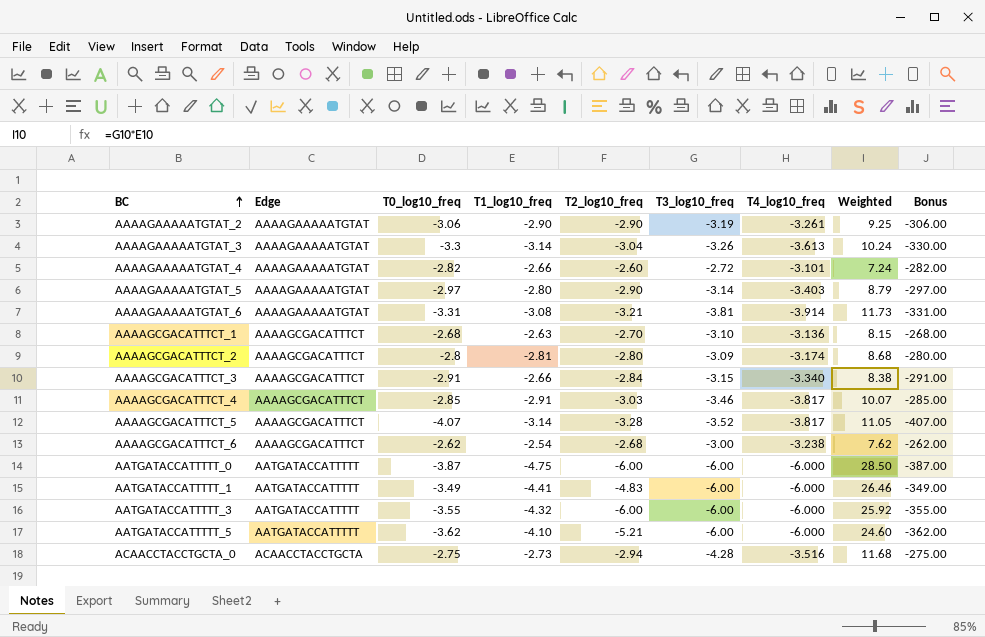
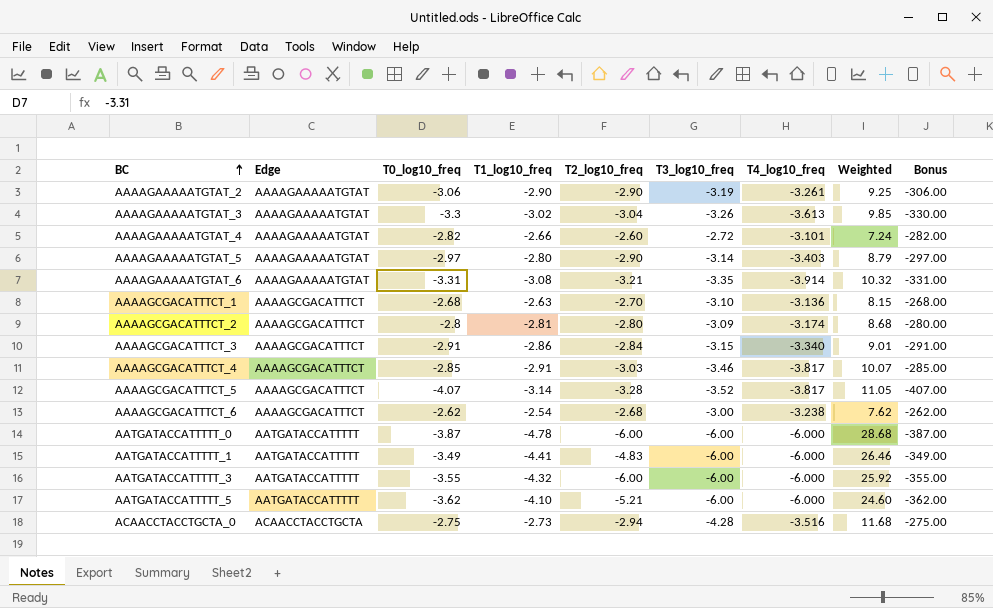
AAAAGAAAAATGTAT_3 | T1_log10_freq: -3.14 -> -3.02
AAAAGAAAAATGTAT_3 | Weighted: 10.24 -> 9.85
AAAAGAAAAATGTAT_6 | T3_log10_freq: -3.81 -> -3.35
AAAAGAAAAATGTAT_6 | Weighted: 11.73 -> 10.32
AAAAGCGACATTTCT_3 | T1_log10_freq: -2.66 -> -2.86
AAAAGCGACATTTCT_3 | Weighted: 8.38 -> 9.01
AATGATACCATTTTT_0 | T1_log10_freq: -4.75 -> -4.78
AATGATACCATTTTT_0 | Weighted: 28.50 -> 28.68

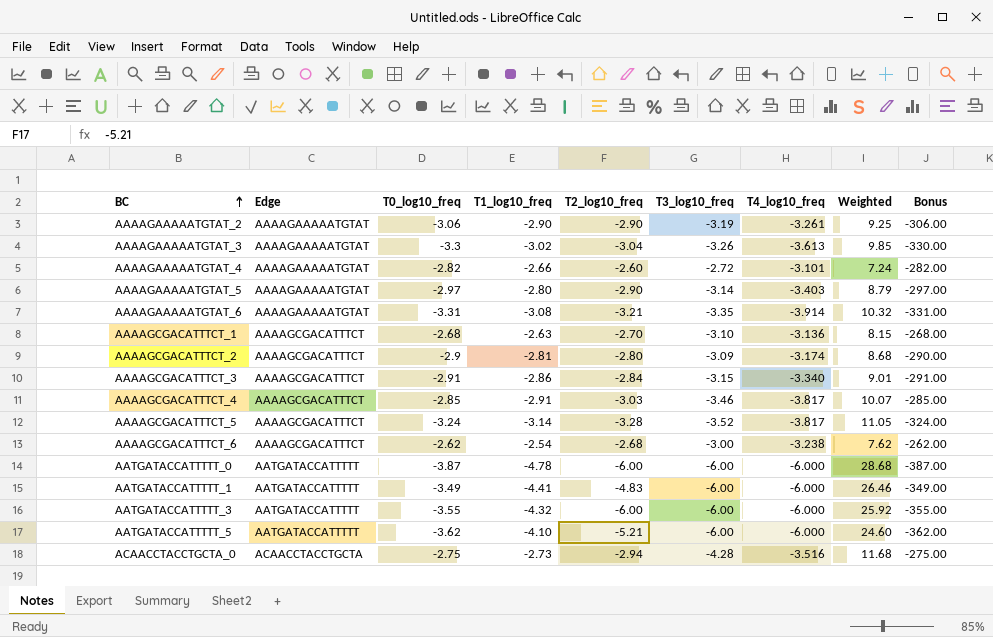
AAAAGCGACATTTCT_2 | T0_log10_freq: -2.8 -> -2.9
AAAAGCGACATTTCT_2 | Bonus: -280.00 -> -290.00
AAAAGCGACATTTCT_5 | T0_log10_freq: -4.07 -> -3.24
AAAAGCGACATTTCT_5 | Bonus: -407.00 -> -324.00

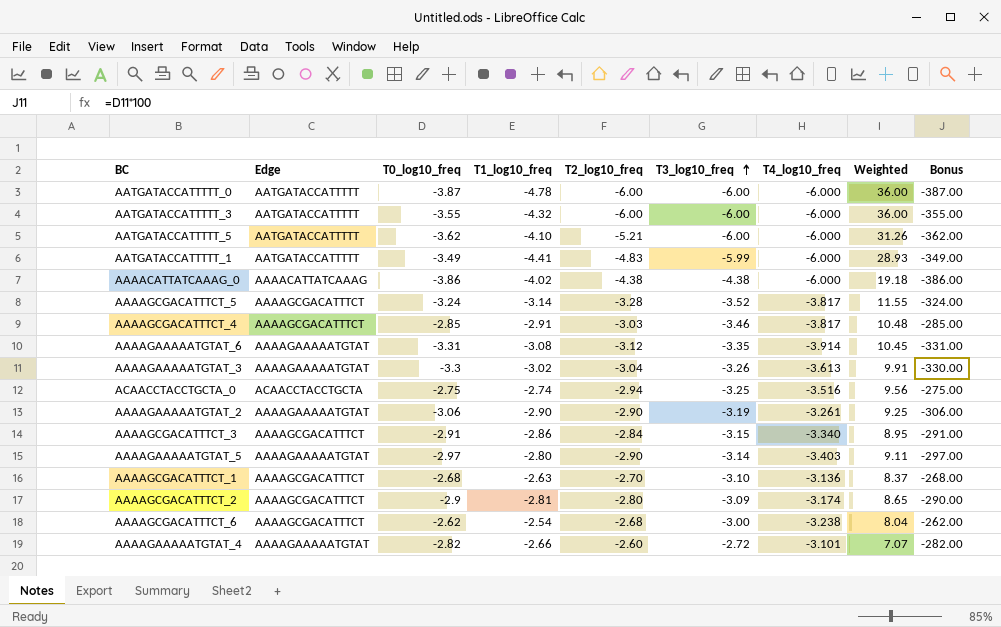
row order: BC ascending -> T3_log10_freq ascending
column Weighted | formula: [T1_log10_freq] * [T3_log10_freq] -> [T2_log10_freq] * [T3_log10_freq]
AATGATACCATTTTT_1 | T3_log10_freq: -6.00 -> -5.99
row AAAACATTATCAAAG_0: none -> AAAACATTATCAAAG | -3.86 | -4.02 | -4.38 | -4.38 | -6.000 | 19.18 | -386.00
AAAAGAAAAATGTAT_6 | T2_log10_freq: -3.21 -> -3.12
ACAACCTACCTGCTA_0 | T1_log10_freq: -2.73 -> -2.74
ACAACCTACCTGCTA_0 | T3_log10_freq: -4.28 -> -3.25

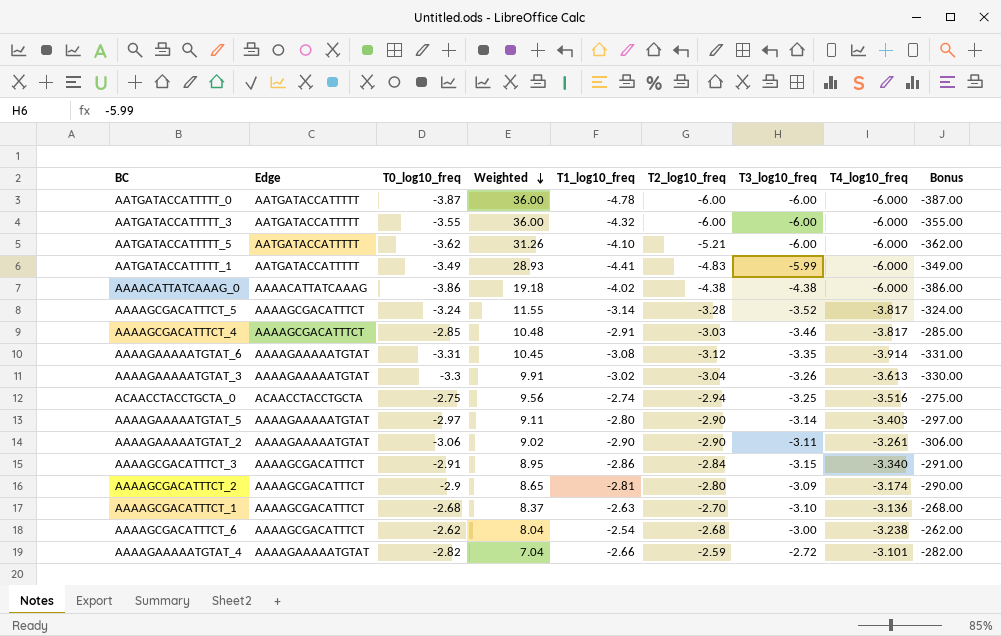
row order: T3_log10_freq ascending -> Weighted descending
column Weighted | position: 8 -> 4
AAAAGAAAAATGTAT_2 | Weighted: 9.25 -> 9.02
AAAAGAAAAATGTAT_2 | T3_log10_freq: -3.19 -> -3.11
AAAAGAAAAATGTAT_4 | Weighted: 7.07 -> 7.04
AAAAGAAAAATGTAT_4 | T2_log10_freq: -2.60 -> -2.59

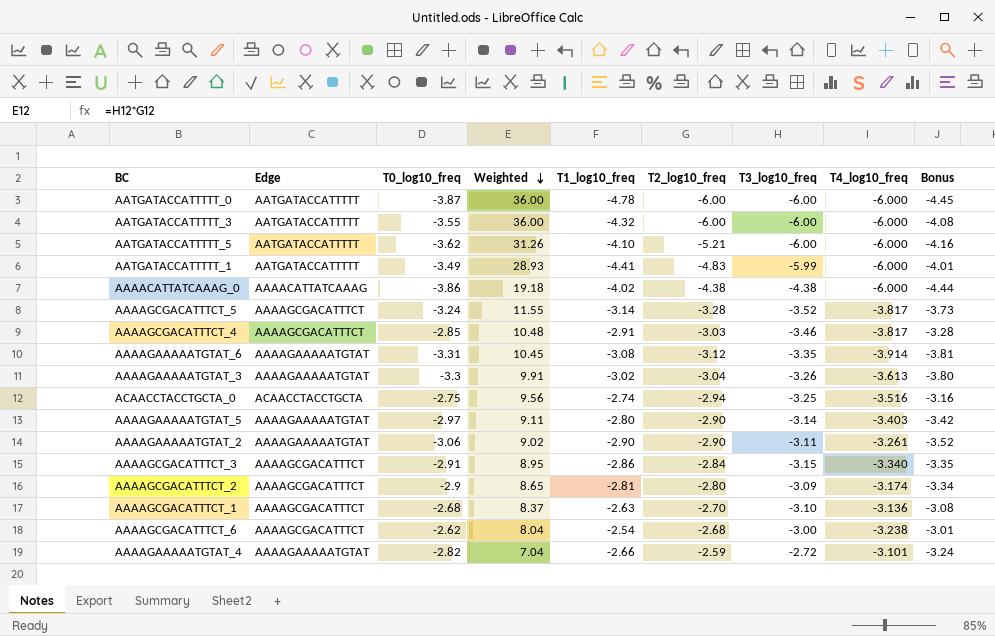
column Bonus | formula: [T0_log10_freq] * 100 -> [T0_log10_freq] * 1.15

